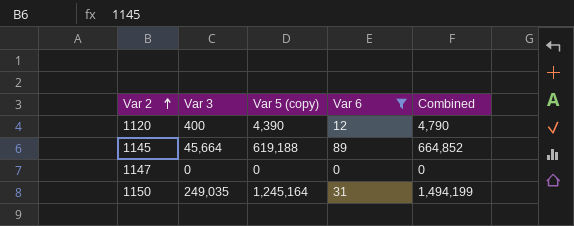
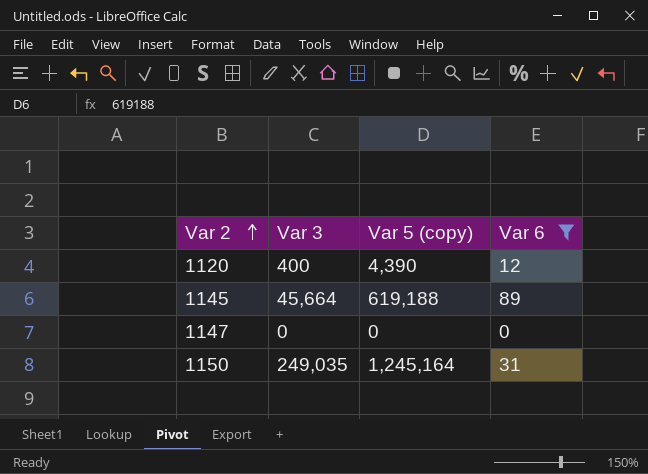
column Combined | formula: [Var 3] + [Var 5 (copy)] -> none

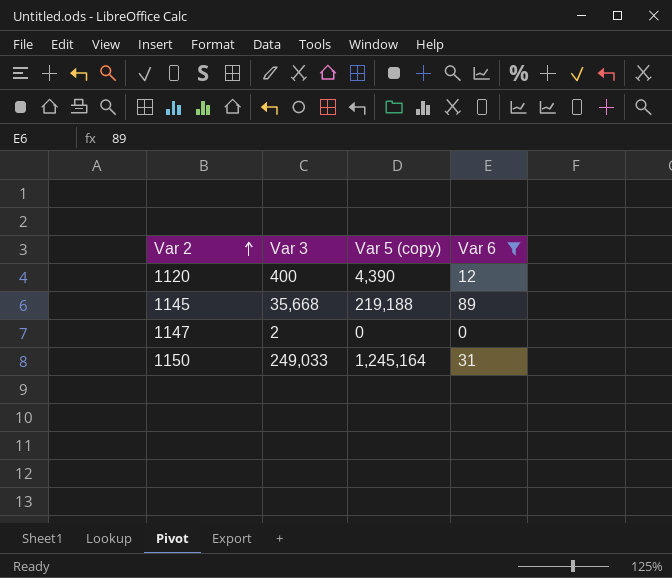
1145 | Var 3: 45,664 -> 35,668
1145 | Var 5 (copy): 619,188 -> 219,188
1147 | Var 3: 0 -> 2
1150 | Var 3: 249,035 -> 249,033

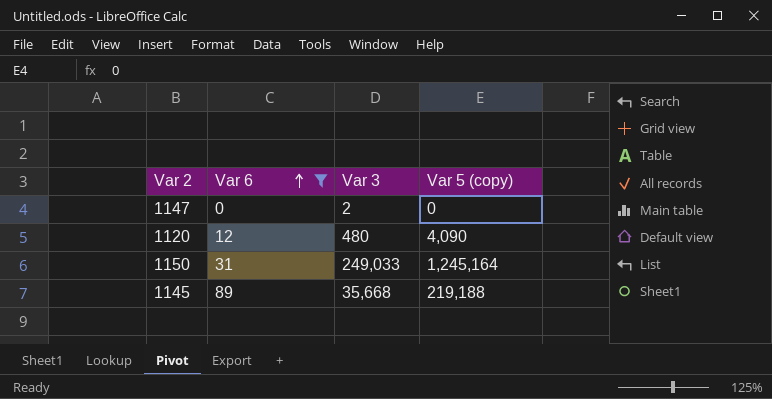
row order: Var 2 ascending -> Var 6 ascending
column Var 6 | position: 4 -> 2
1120 | Var 3: 400 -> 480
1120 | Var 5 (copy): 4,390 -> 4,090

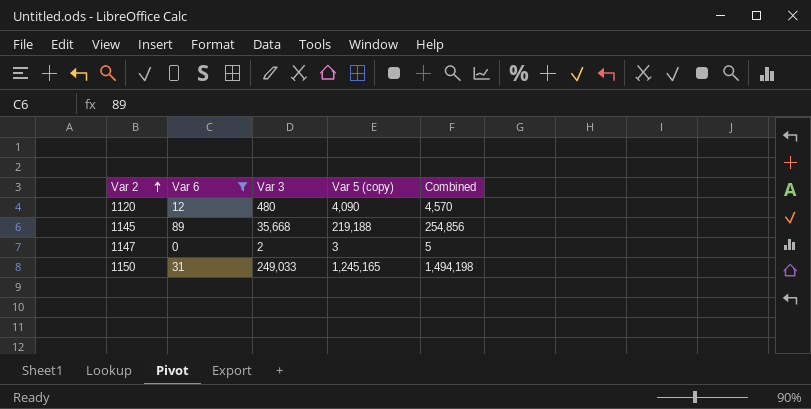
row order: Var 6 ascending -> Var 2 ascending
column Combined | formula: none -> [Var 3] + [Var 5 (copy)]
1147 | Var 5 (copy): 0 -> 3
1150 | Var 5 (copy): 1,245,164 -> 1,245,165

